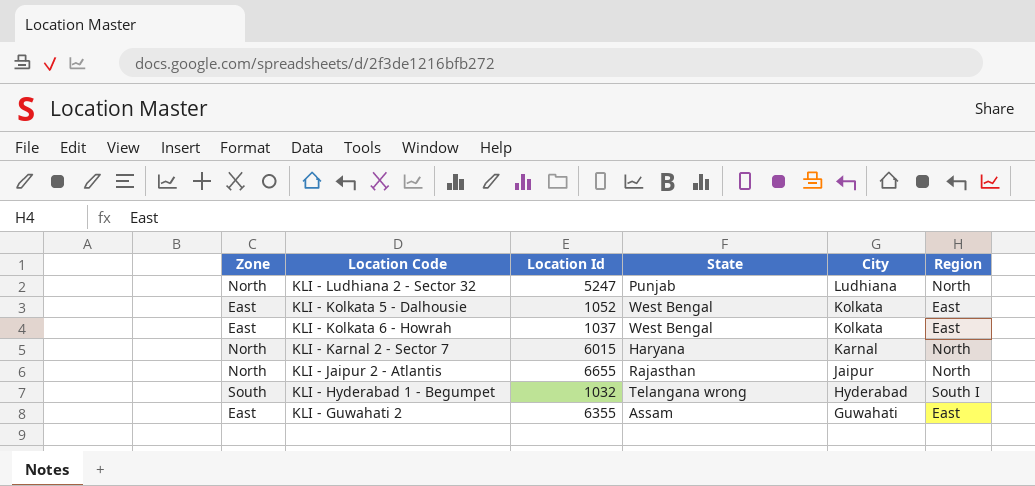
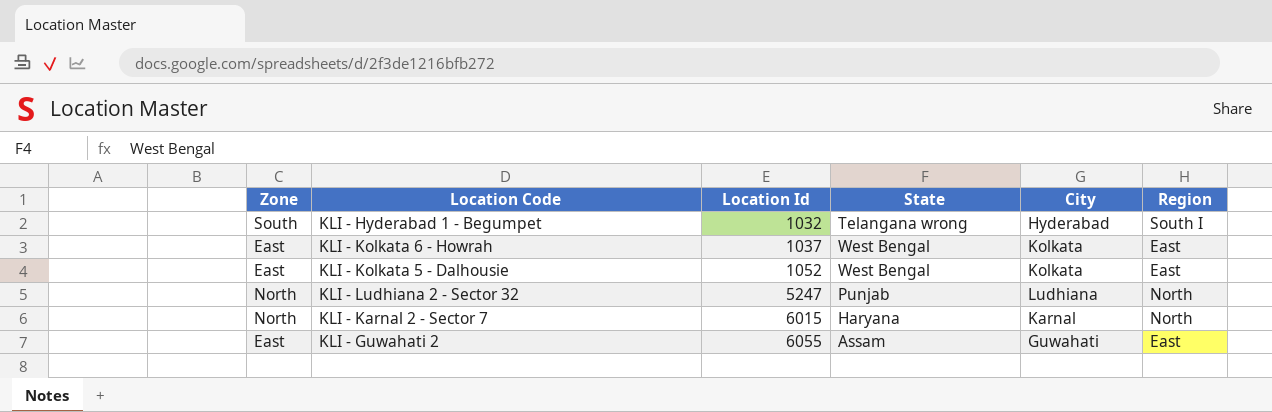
row order: City descending -> Location Id ascending
row KLI - Jaipur 2 - Atlantis: North | 6655 | Rajasthan | Jaipur | North -> none
KLI - Guwahati 2 | Location Id: 6355 -> 6055

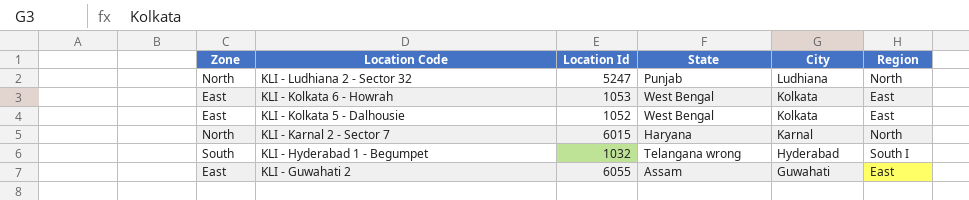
row order: Location Id ascending -> Location Code descending
KLI - Kolkata 6 - Howrah | Location Id: 1037 -> 1053

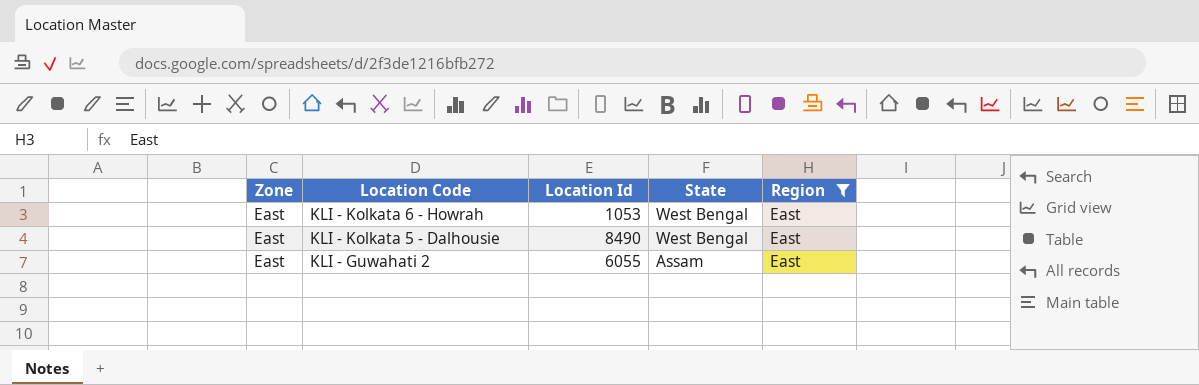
filter: none -> Region = East
column City | position: 5 -> none
KLI - Kolkata 5 - Dalhousie | Location Id: 1052 -> 8490

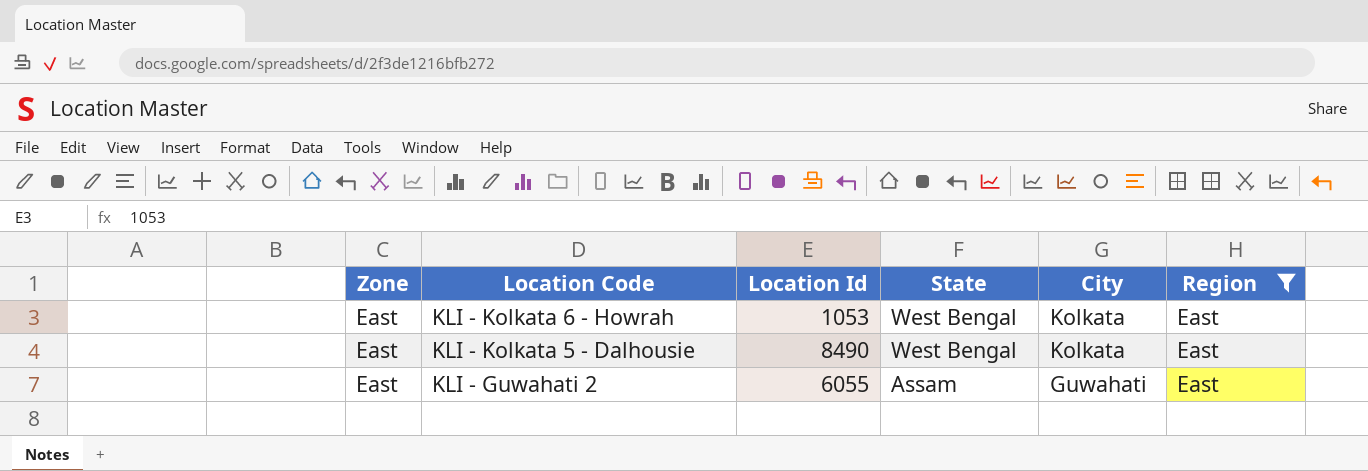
column City | position: none -> 5

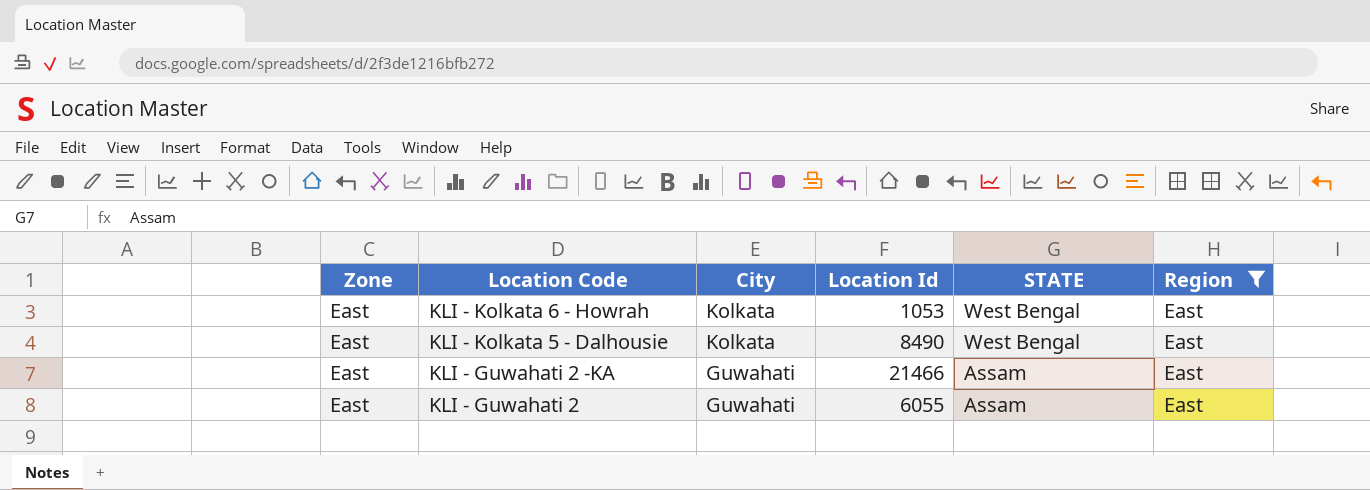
column City | position: 5 -> 3
column name: State -> STATE
row KLI - Guwahati 2 -KA: none -> East | Guwahati | 21466 | Assam | East

